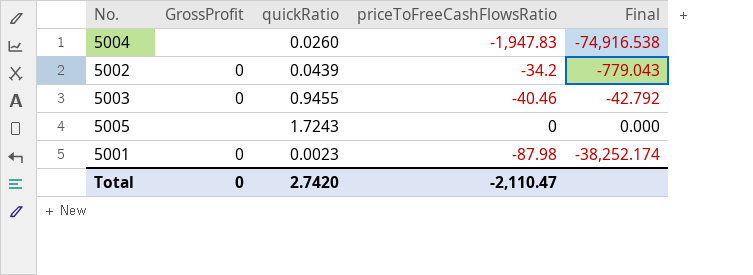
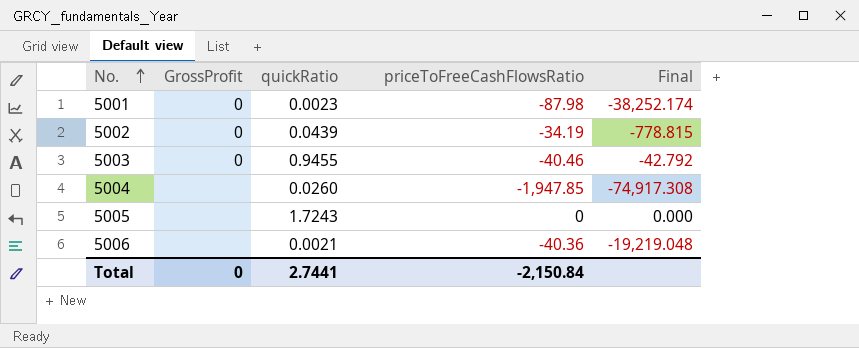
row order: none -> No. ascending
5002 | priceToFreeCashFlowsRatio: -34.2 -> -34.19
5002 | Final: -779.043 -> -778.815
5004 | priceToFreeCashFlowsRatio: -1,947.83 -> -1,947.85
5004 | Final: -74,916.538 -> -74,917.308
row 5006: none -> none | 0.0021 | -40.36 | -19,219.048
Total | quickRatio: 2.7420 -> 2.7441
Total | priceToFreeCashFlowsRatio: -2,110.47 -> -2,150.84

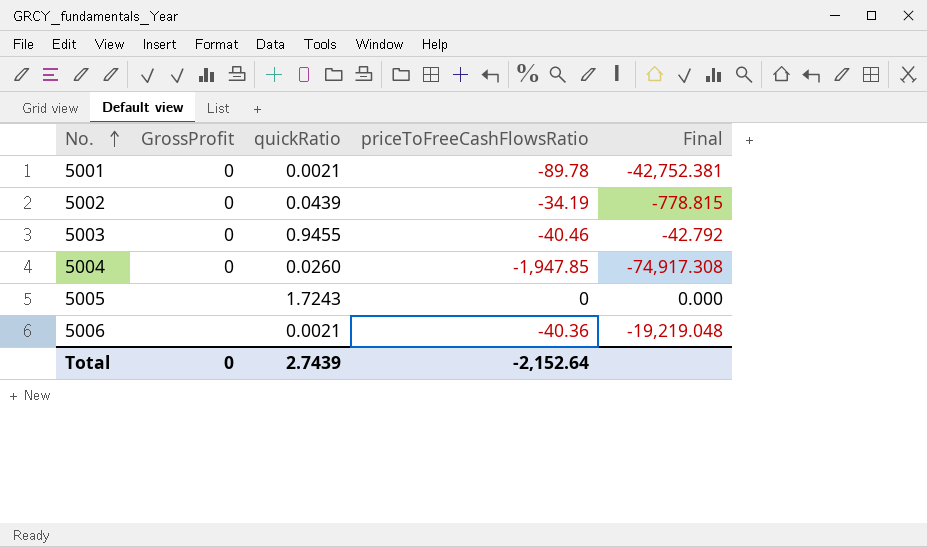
5001 | quickRatio: 0.0023 -> 0.0021
5001 | priceToFreeCashFlowsRatio: -87.98 -> -89.78
5001 | Final: -38,252.174 -> -42,752.381
5004 | GrossProfit: none -> 0
Total | quickRatio: 2.7441 -> 2.7439
Total | priceToFreeCashFlowsRatio: -2,150.84 -> -2,152.64

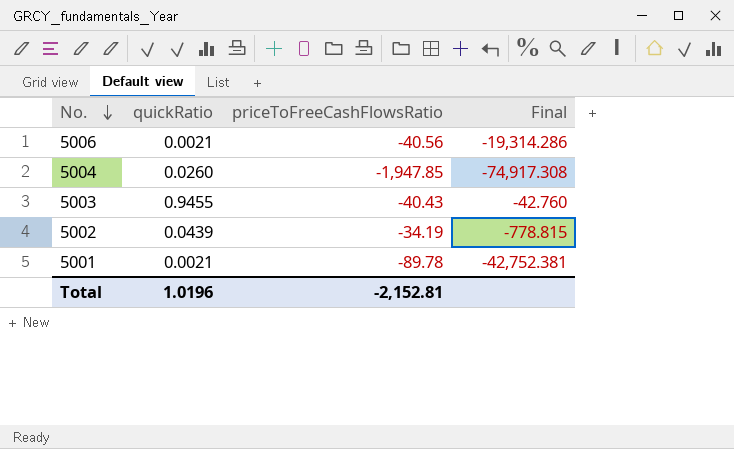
row order: No. ascending -> No. descending
column GrossProfit | position: 2 -> none
row 5005: none | 1.7243 | 0 | 0.000 -> none
5006 | priceToFreeCashFlowsRatio: -40.36 -> -40.56
5006 | Final: -19,219.048 -> -19,314.286
5003 | priceToFreeCashFlowsRatio: -40.46 -> -40.43
5003 | Final: -42.792 -> -42.760
Total | quickRatio: 2.7439 -> 1.0196
Total | priceToFreeCashFlowsRatio: -2,152.64 -> -2,152.81

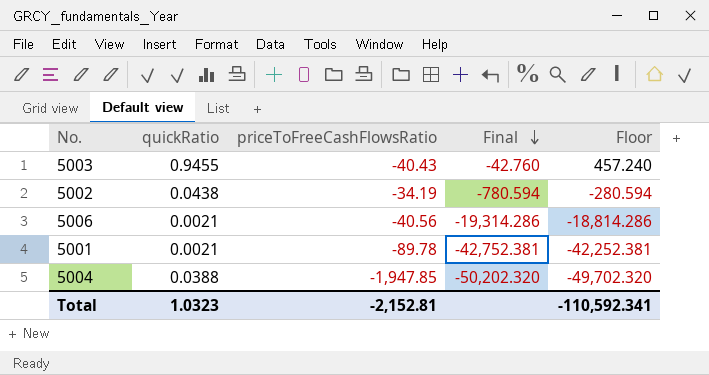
row order: No. descending -> Final descending
column Floor | formula: none -> [Final] + 500
5002 | quickRatio: 0.0439 -> 0.0438
5002 | Final: -778.815 -> -780.594
5004 | quickRatio: 0.0260 -> 0.0388
5004 | Final: -74,917.308 -> -50,202.320
Total | quickRatio: 1.0196 -> 1.0323

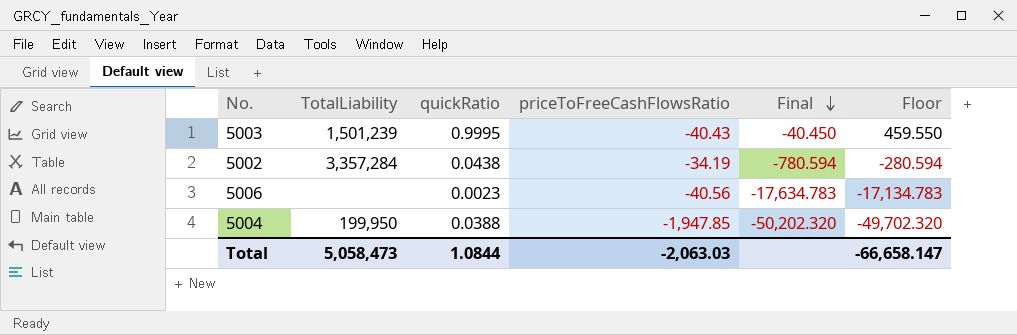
column TotalLiability | position: none -> 2
row 5001: 0.0021 | -89.78 | -42,752.381 | -42,252.381 -> none
5003 | quickRatio: 0.9455 -> 0.9995
5003 | Final: -42.760 -> -40.450
5003 | Floor: 457.240 -> 459.550
5006 | quickRatio: 0.0021 -> 0.0023
5006 | Final: -19,314.286 -> -17,634.783
5006 | Floor: -18,814.286 -> -17,134.783
Total | quickRatio: 1.0323 -> 1.0844
Total | priceToFreeCashFlowsRatio: -2,152.81 -> -2,063.03
Total | Floor: -110,592.341 -> -66,658.147

